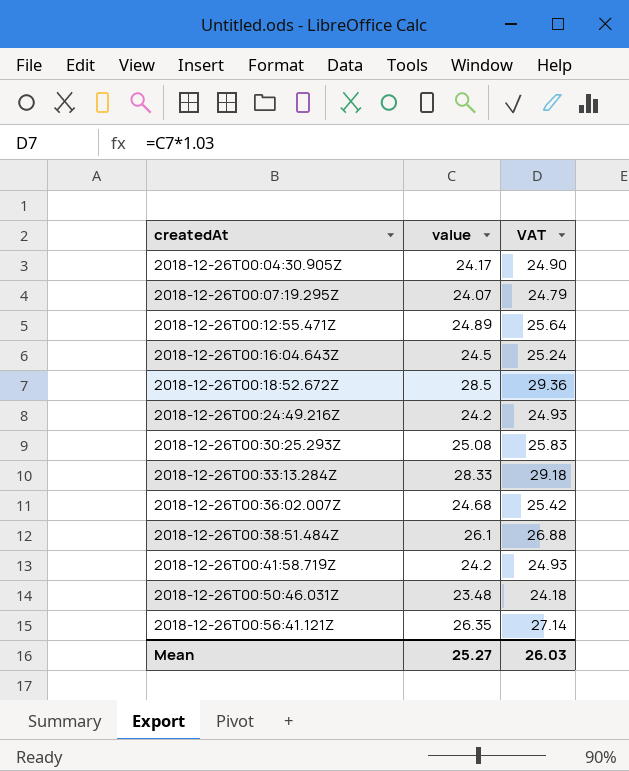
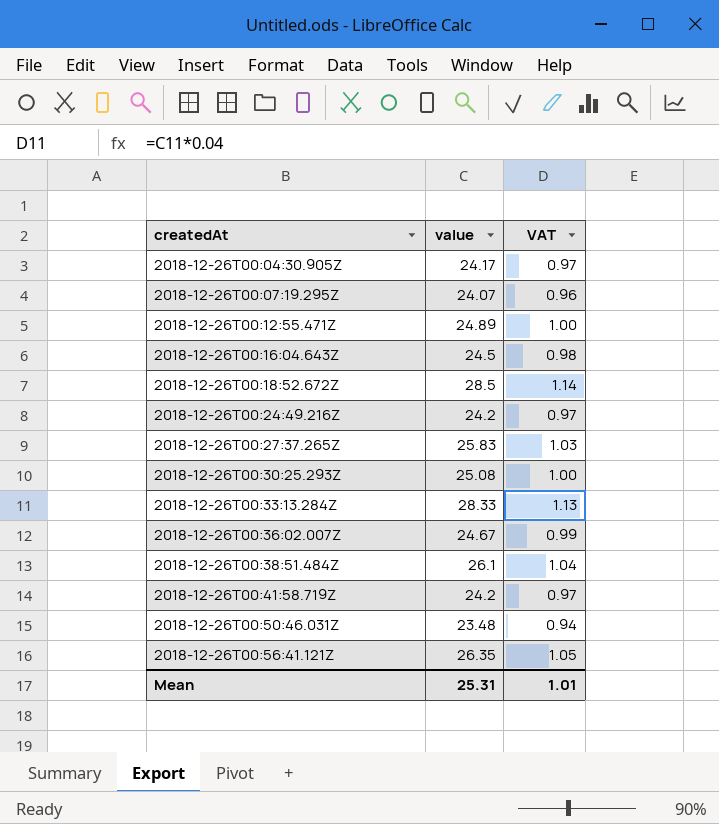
column VAT | formula: [value] * 1.03 -> [value] * 0.04
row 2018-12-26T00:27:37.265Z: none -> 25.83 | 1.03
2018-12-26T00:36:02.007Z | value: 24.68 -> 24.67
Mean | value: 25.27 -> 25.31
Mean | VAT: 26.03 -> 1.01

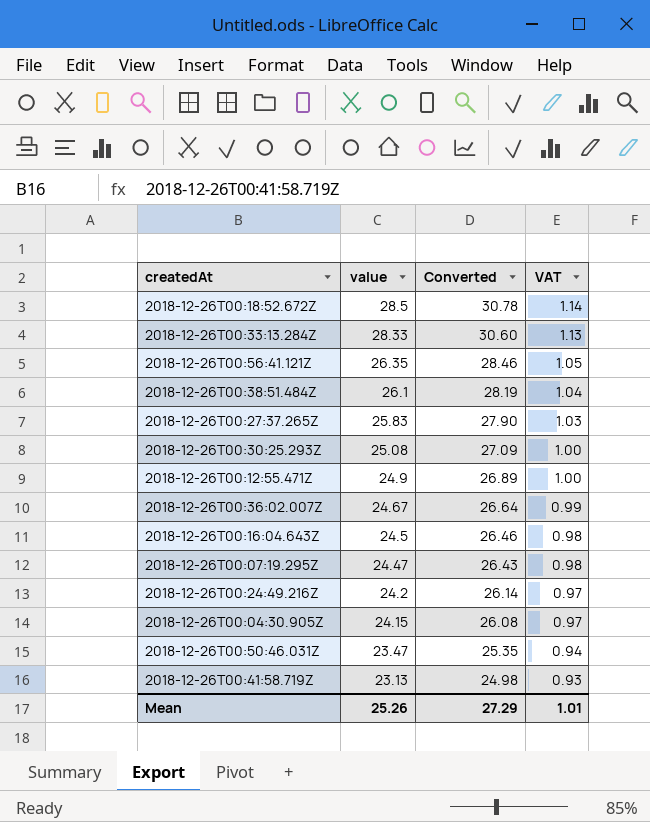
row order: createdAt ascending -> value descending
column Converted | formula: none -> [value] * 1.08
2018-12-26T00:12:55.471Z | value: 24.89 -> 24.9
2018-12-26T00:07:19.295Z | value: 24.07 -> 24.47
2018-12-26T00:07:19.295Z | VAT: 0.96 -> 0.98
2018-12-26T00:04:30.905Z | value: 24.17 -> 24.15
2018-12-26T00:50:46.031Z | value: 23.48 -> 23.47
2018-12-26T00:41:58.719Z | value: 24.2 -> 23.13
2018-12-26T00:41:58.719Z | VAT: 0.97 -> 0.93
Mean | value: 25.31 -> 25.26

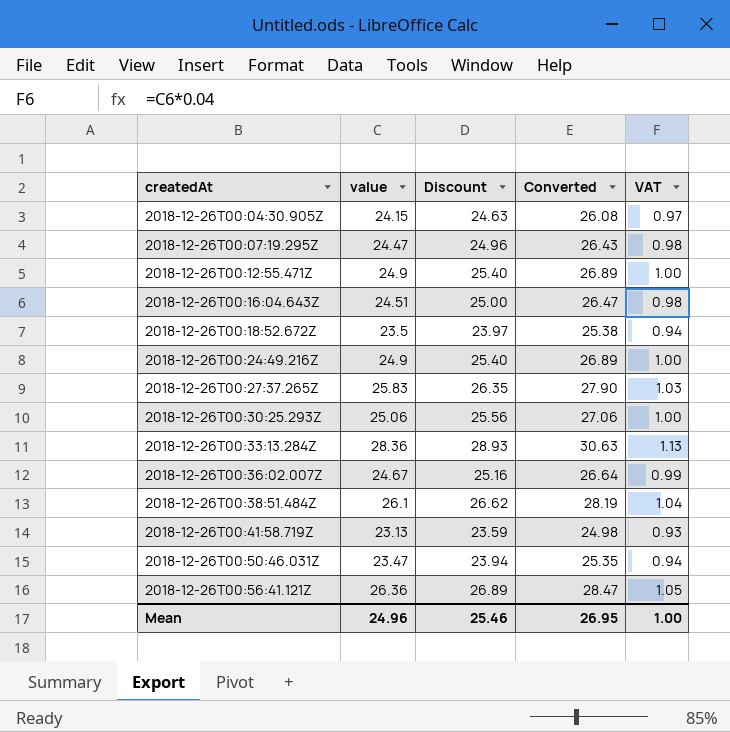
row order: value descending -> createdAt ascending
column Discount | formula: none -> [value] * 1.02
2018-12-26T00:16:04.643Z | value: 24.5 -> 24.51
2018-12-26T00:16:04.643Z | Converted: 26.46 -> 26.47
2018-12-26T00:18:52.672Z | value: 28.5 -> 23.5
2018-12-26T00:18:52.672Z | Converted: 30.78 -> 25.38
2018-12-26T00:18:52.672Z | VAT: 1.14 -> 0.94
2018-12-26T00:24:49.216Z | value: 24.2 -> 24.9
2018-12-26T00:24:49.216Z | Converted: 26.14 -> 26.89
2018-12-26T00:24:49.216Z | VAT: 0.97 -> 1.00
2018-12-26T00:30:25.293Z | value: 25.08 -> 25.06
2018-12-26T00:30:25.293Z | Converted: 27.09 -> 27.06
2018-12-26T00:33:13.284Z | value: 28.33 -> 28.36
2018-12-26T00:33:13.284Z | Converted: 30.60 -> 30.63
2018-12-26T00:56:41.121Z | value: 26.35 -> 26.36
2018-12-26T00:56:41.121Z | Converted: 28.46 -> 28.47
Mean | value: 25.26 -> 24.96
Mean | Converted: 27.29 -> 26.95
Mean | VAT: 1.01 -> 1.00

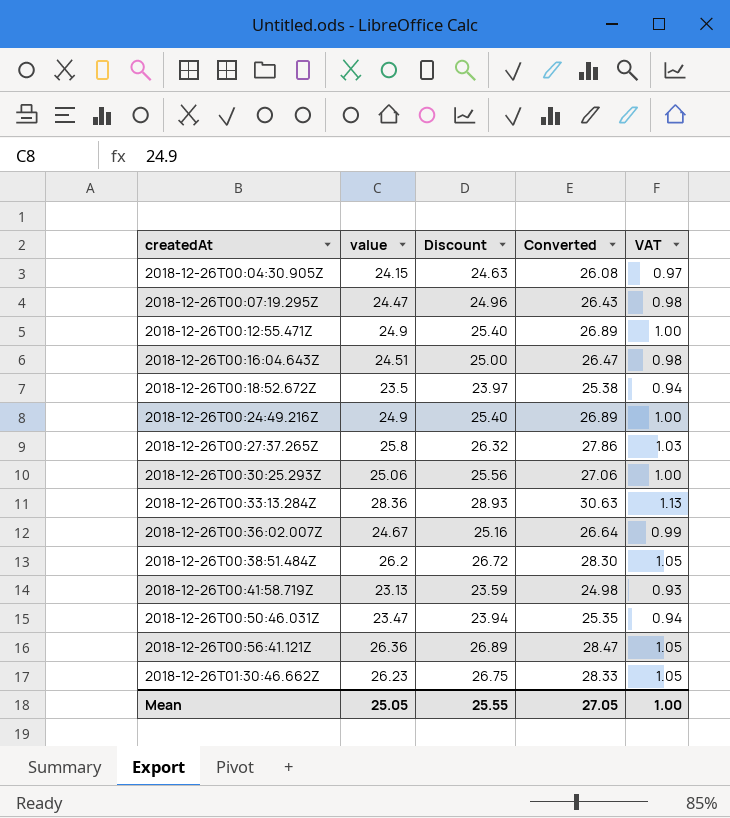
2018-12-26T00:27:37.265Z | value: 25.83 -> 25.8
2018-12-26T00:27:37.265Z | Discount: 26.35 -> 26.32
2018-12-26T00:27:37.265Z | Converted: 27.90 -> 27.86
2018-12-26T00:38:51.484Z | value: 26.1 -> 26.2
2018-12-26T00:38:51.484Z | Discount: 26.62 -> 26.72
2018-12-26T00:38:51.484Z | Converted: 28.19 -> 28.30
2018-12-26T00:38:51.484Z | VAT: 1.04 -> 1.05
row 2018-12-26T01:30:46.662Z: none -> 26.23 | 26.75 | 28.33 | 1.05
Mean | value: 24.96 -> 25.05
Mean | Discount: 25.46 -> 25.55
Mean | Converted: 26.95 -> 27.05

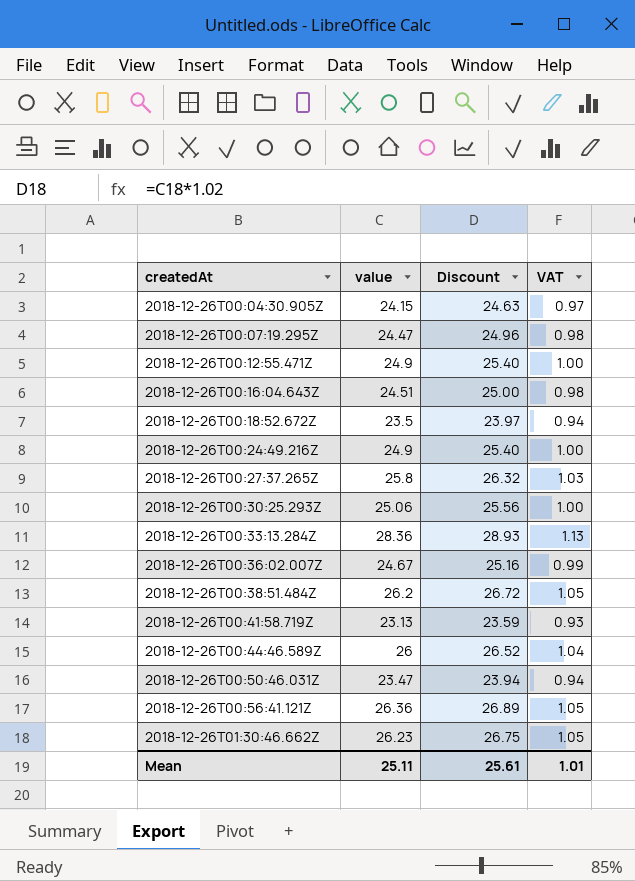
column Converted | formula: [value] * 1.08 -> none
row 2018-12-26T00:44:46.589Z: none -> 26 | 26.52 | 1.04
Mean | value: 25.05 -> 25.11
Mean | Discount: 25.55 -> 25.61
Mean | VAT: 1.00 -> 1.01

